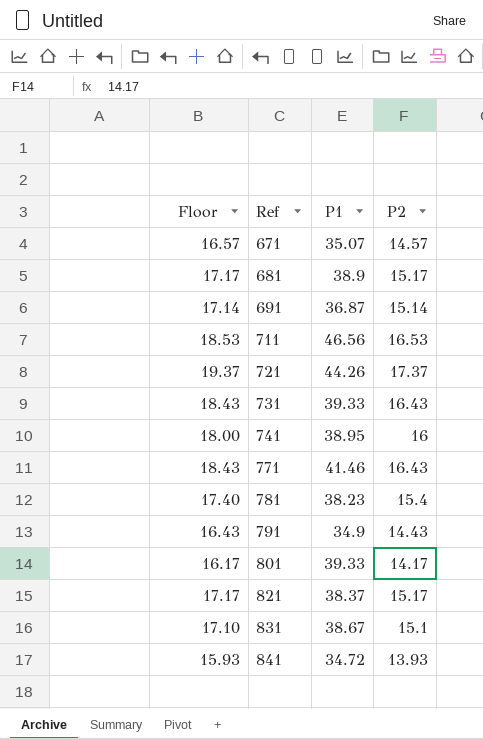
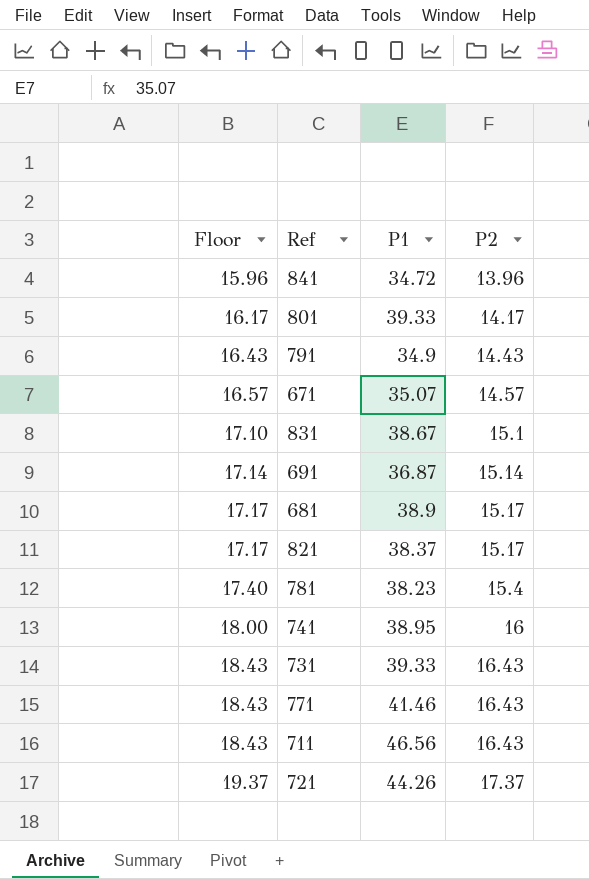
row order: Ref ascending -> Floor ascending
841 | Floor: 15.93 -> 15.96
841 | P2: 13.93 -> 13.96
711 | Floor: 18.53 -> 18.43
711 | P2: 16.53 -> 16.43

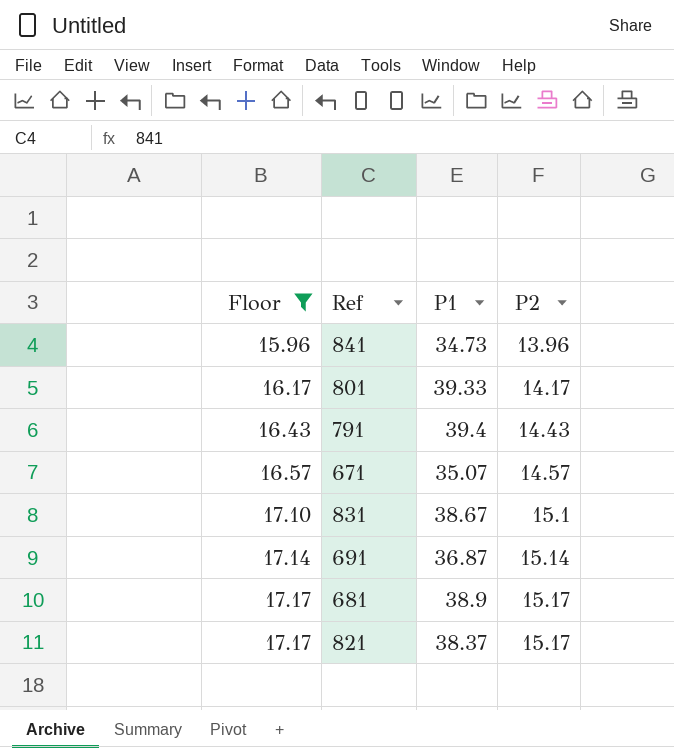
filter: none -> Floor <= 17.17
841 | P1: 34.72 -> 34.73
791 | P1: 34.9 -> 39.4

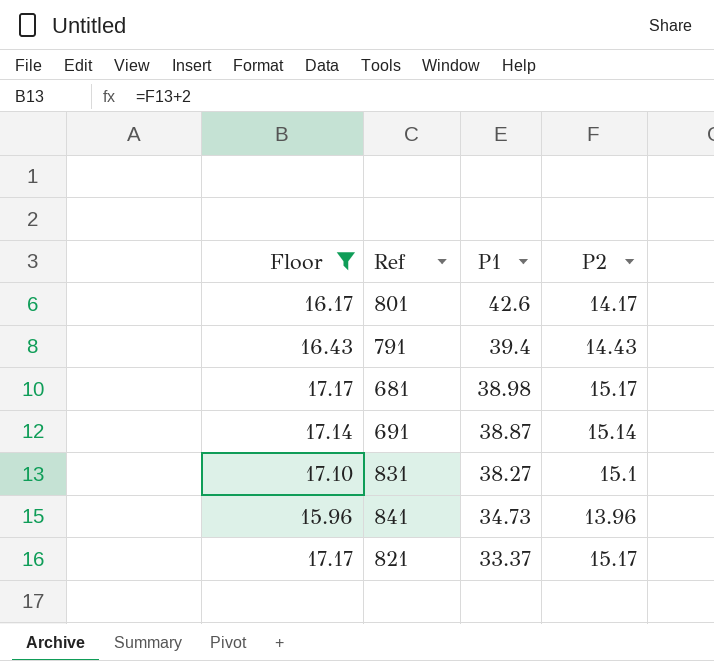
row order: Floor ascending -> P1 descending
row 671: 16.57 | 35.07 | 14.57 -> none
801 | P1: 39.33 -> 42.6
681 | P1: 38.9 -> 38.98
691 | P1: 36.87 -> 38.87
831 | P1: 38.67 -> 38.27
821 | P1: 38.37 -> 33.37

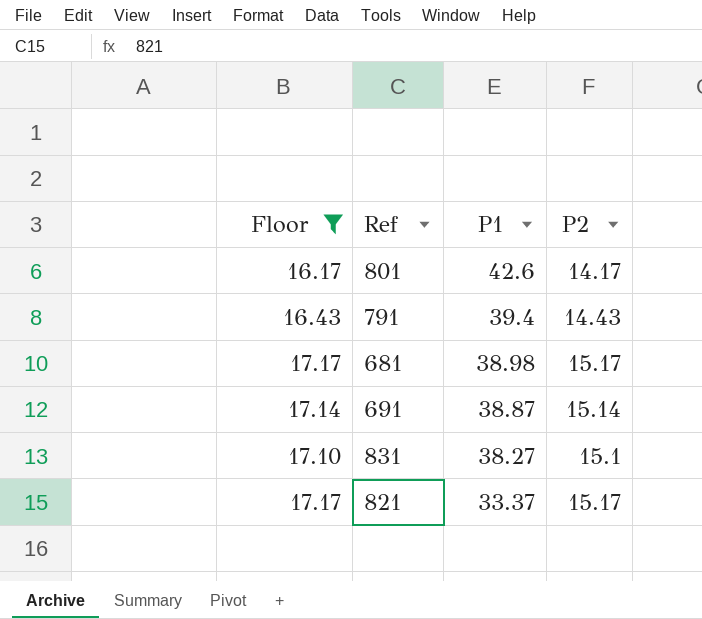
row 841: 15.96 | 34.73 | 13.96 -> none

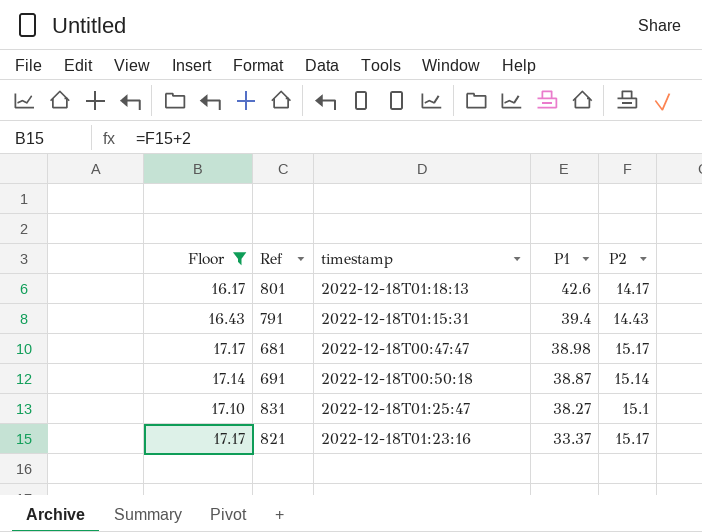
column timestamp | position: none -> 3

